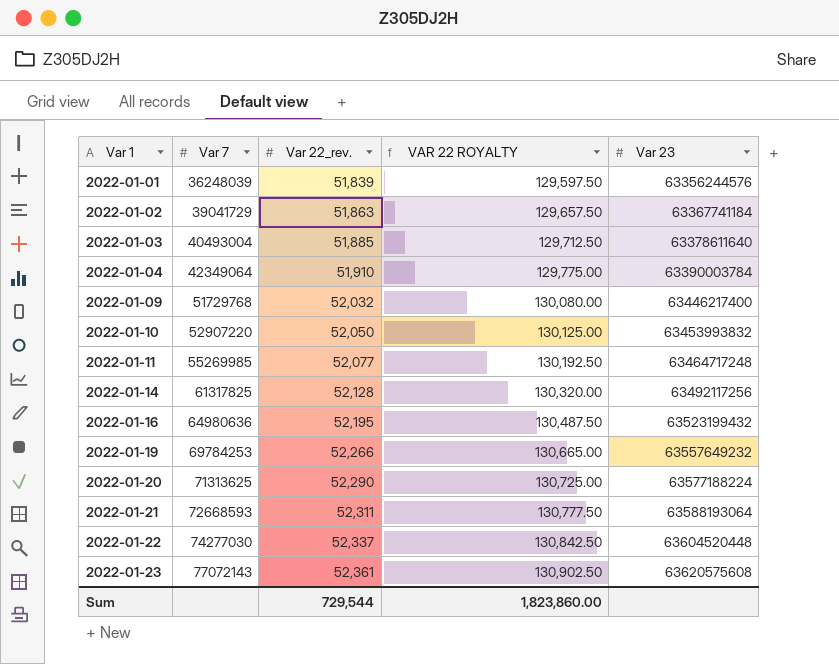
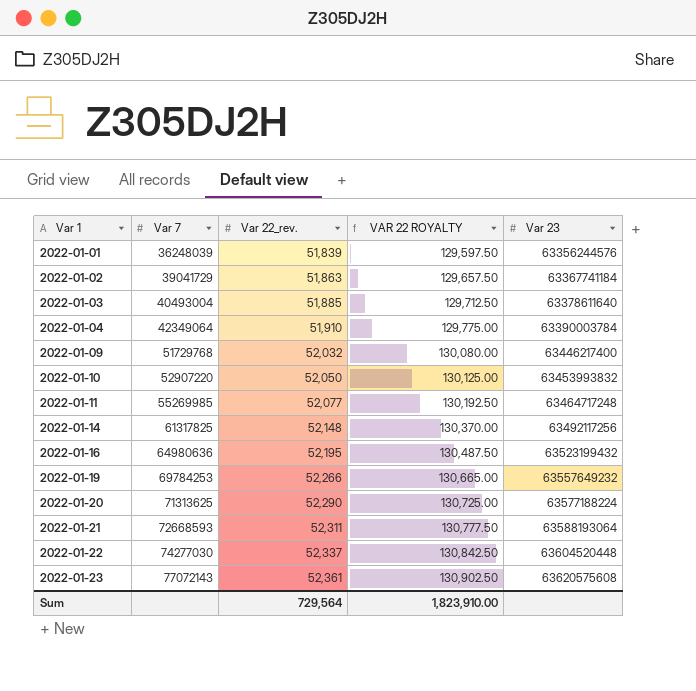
2022-01-14 | Var 22_rev.: 52,128 -> 52,148
2022-01-14 | VAR 22 ROYALTY: 130,320.00 -> 130,370.00
Sum | Var 22_rev.: 729,544 -> 729,564
Sum | VAR 22 ROYALTY: 1,823,860.00 -> 1,823,910.00

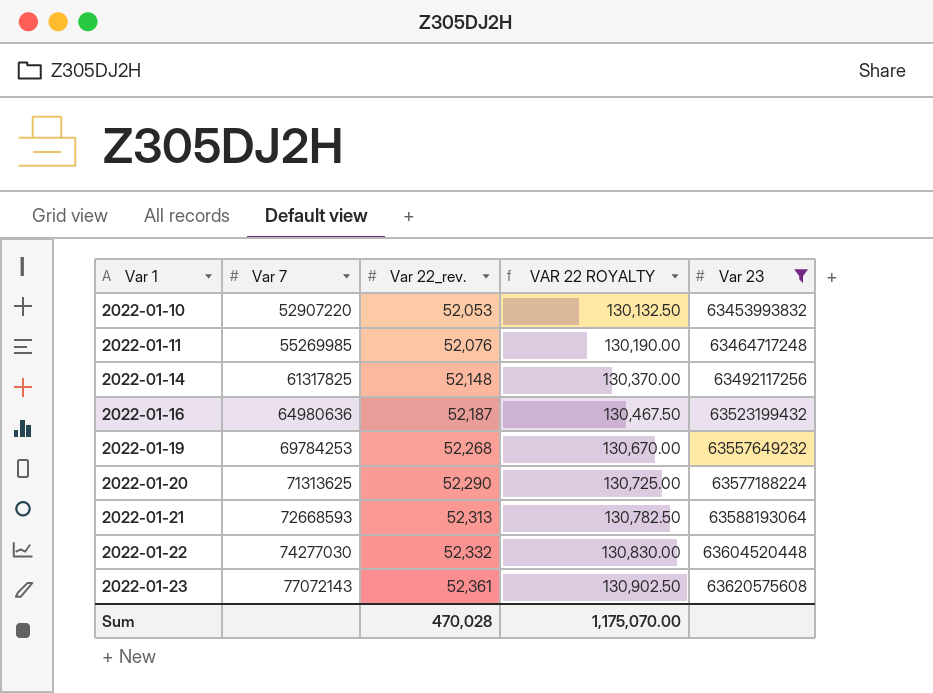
filter: none -> Var 23 >= 63453993832
2022-01-10 | Var 22_rev.: 52,050 -> 52,053
2022-01-10 | VAR 22 ROYALTY: 130,125.00 -> 130,132.50
2022-01-11 | Var 22_rev.: 52,077 -> 52,076
2022-01-11 | VAR 22 ROYALTY: 130,192.50 -> 130,190.00
2022-01-16 | Var 22_rev.: 52,195 -> 52,187
2022-01-16 | VAR 22 ROYALTY: 130,487.50 -> 130,467.50
2022-01-19 | Var 22_rev.: 52,266 -> 52,268
2022-01-19 | VAR 22 ROYALTY: 130,665.00 -> 130,670.00
2022-01-21 | Var 22_rev.: 52,311 -> 52,313
2022-01-21 | VAR 22 ROYALTY: 130,777.50 -> 130,782.50
2022-01-22 | Var 22_rev.: 52,337 -> 52,332
2022-01-22 | VAR 22 ROYALTY: 130,842.50 -> 130,830.00
Sum | Var 22_rev.: 729,564 -> 470,028
Sum | VAR 22 ROYALTY: 1,823,910.00 -> 1,175,070.00

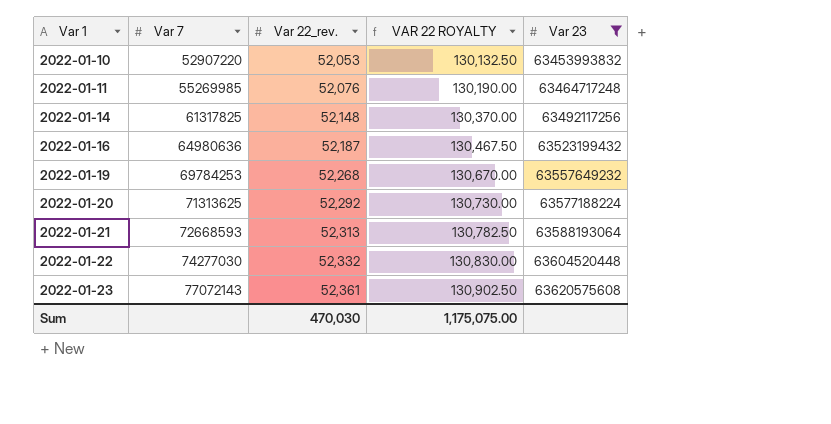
2022-01-20 | Var 22_rev.: 52,290 -> 52,292
2022-01-20 | VAR 22 ROYALTY: 130,725.00 -> 130,730.00
Sum | Var 22_rev.: 470,028 -> 470,030
Sum | VAR 22 ROYALTY: 1,175,070.00 -> 1,175,075.00

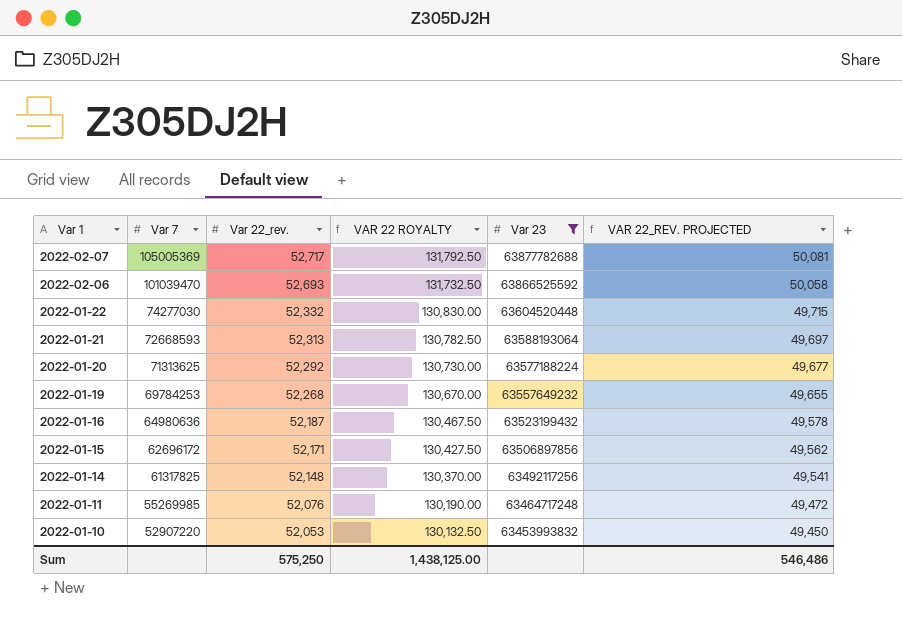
row order: Var 1 ascending -> Var 1 descending
column VAR 22_REV. PROJECTED | formula: none -> [Var 22_rev.] * 0.95
row 2022-01-23: 77072143 | 52,361 | 130,902.50 | 63620575608 -> none
row 2022-02-07: none -> 105005369 | 52,717 | 131,792.50 | 63877782688 | 50,081
row 2022-02-06: none -> 101039470 | 52,693 | 131,732.50 | 63866525592 | 50,058
row 2022-01-15: none -> 62696172 | 52,171 | 130,427.50 | 63506897856 | 49,562
Sum | Var 22_rev.: 470,030 -> 575,250
Sum | VAR 22 ROYALTY: 1,175,075.00 -> 1,438,125.00

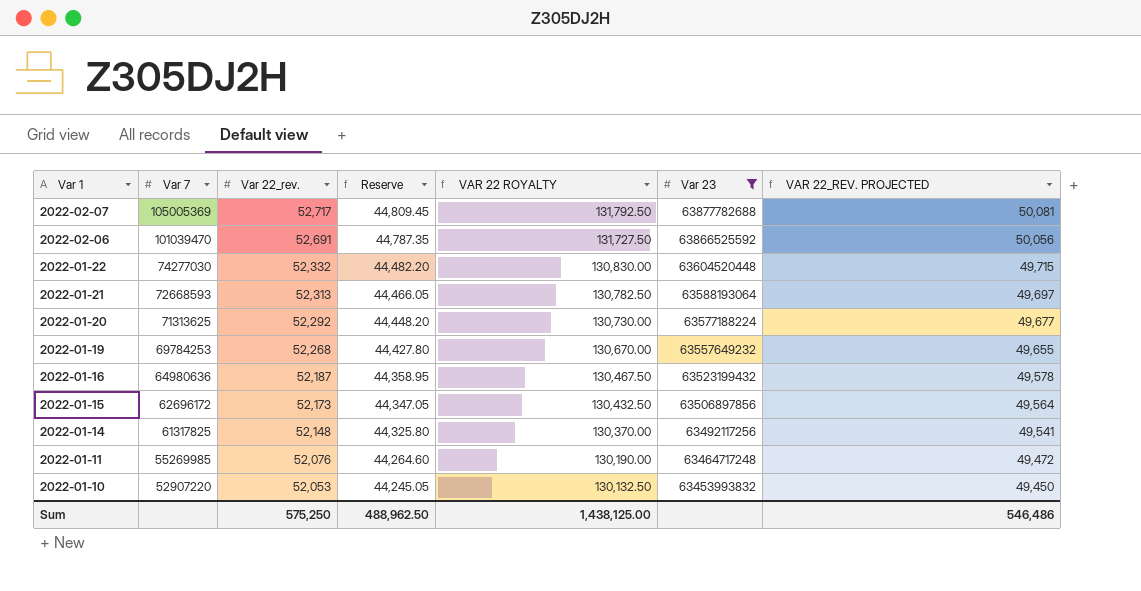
column Reserve | formula: none -> [Var 22_rev.] * 0.85
2022-02-06 | Var 22_rev.: 52,693 -> 52,691
2022-02-06 | VAR 22 ROYALTY: 131,732.50 -> 131,727.50
2022-02-06 | VAR 22_REV. PROJECTED: 50,058 -> 50,056
2022-01-15 | Var 22_rev.: 52,171 -> 52,173
2022-01-15 | VAR 22 ROYALTY: 130,427.50 -> 130,432.50
2022-01-15 | VAR 22_REV. PROJECTED: 49,562 -> 49,564

